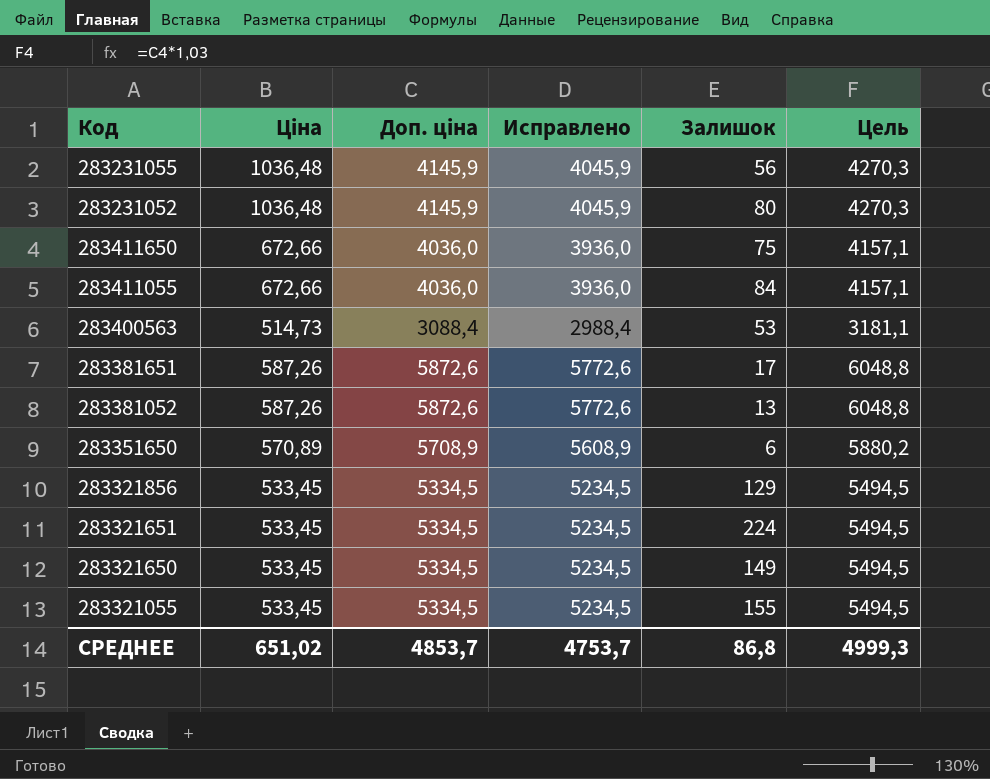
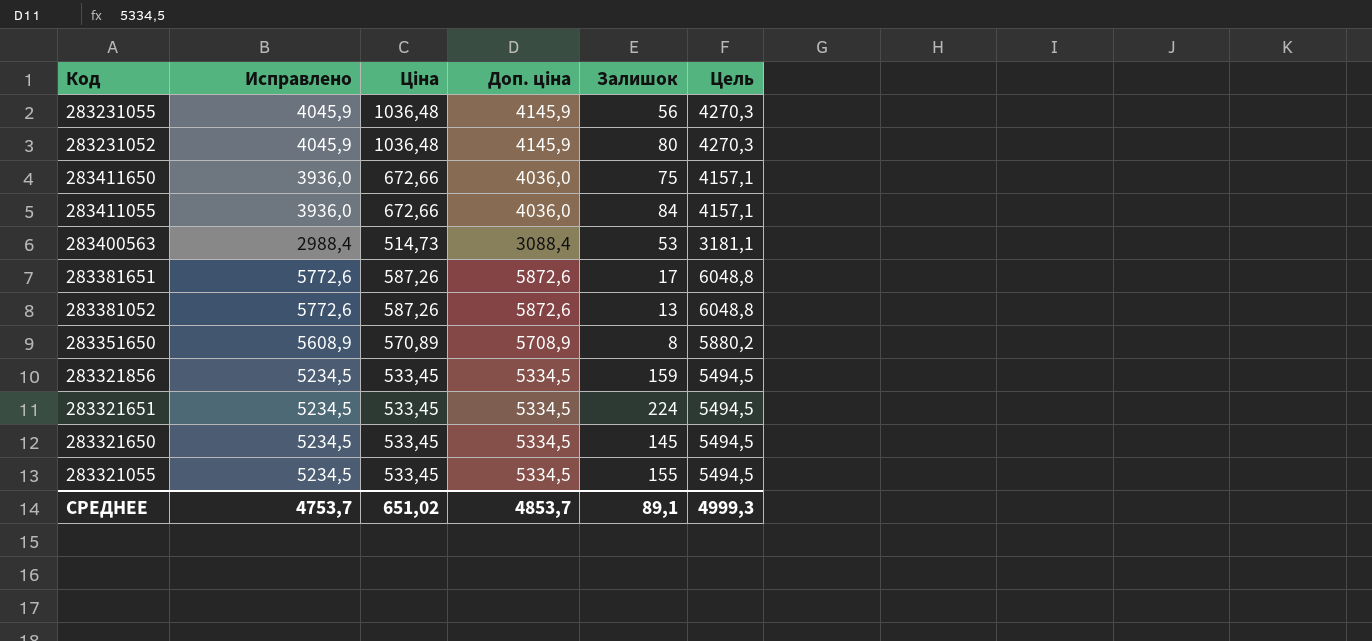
column Исправлено | position: 4 -> 2
283351650 | Залишок: 6 -> 8
283321856 | Залишок: 129 -> 159
283321650 | Залишок: 149 -> 145
СРЕДНЕЕ | Залишок: 86,8 -> 89,1

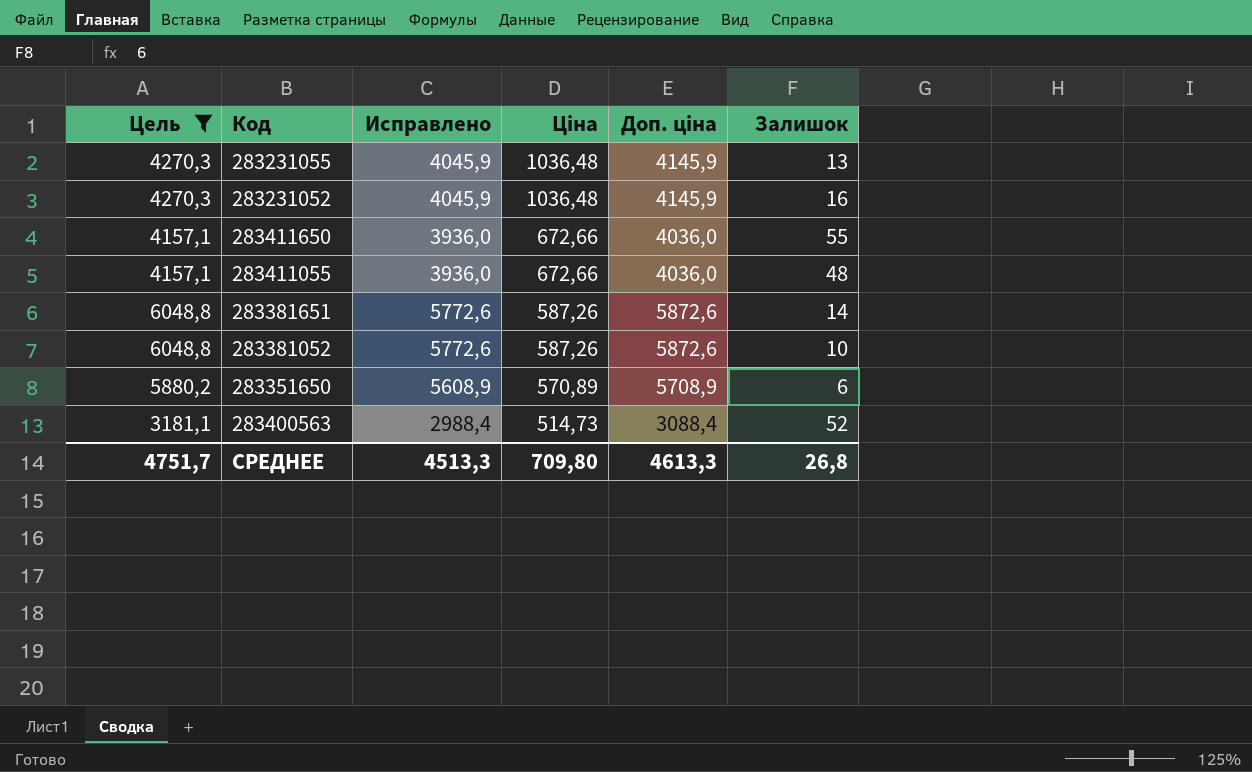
filter: none -> Цель != 5494,5
row order: none -> Ціна descending
column Цель | position: 6 -> 1
283231055 | Залишок: 56 -> 13
283231052 | Залишок: 80 -> 16
283411650 | Залишок: 75 -> 55
283411055 | Залишок: 84 -> 48
283381651 | Залишок: 17 -> 14
283381052 | Залишок: 13 -> 10
283351650 | Залишок: 8 -> 6
283400563 | Залишок: 53 -> 52
СРЕДНЕЕ | Цель: 4999,3 -> 4751,7
СРЕДНЕЕ | Исправлено: 4753,7 -> 4513,3
СРЕДНЕЕ | Ціна: 651,02 -> 709,80
СРЕДНЕЕ | Доп. ціна: 4853,7 -> 4613,3
СРЕДНЕЕ | Залишок: 89,1 -> 26,8

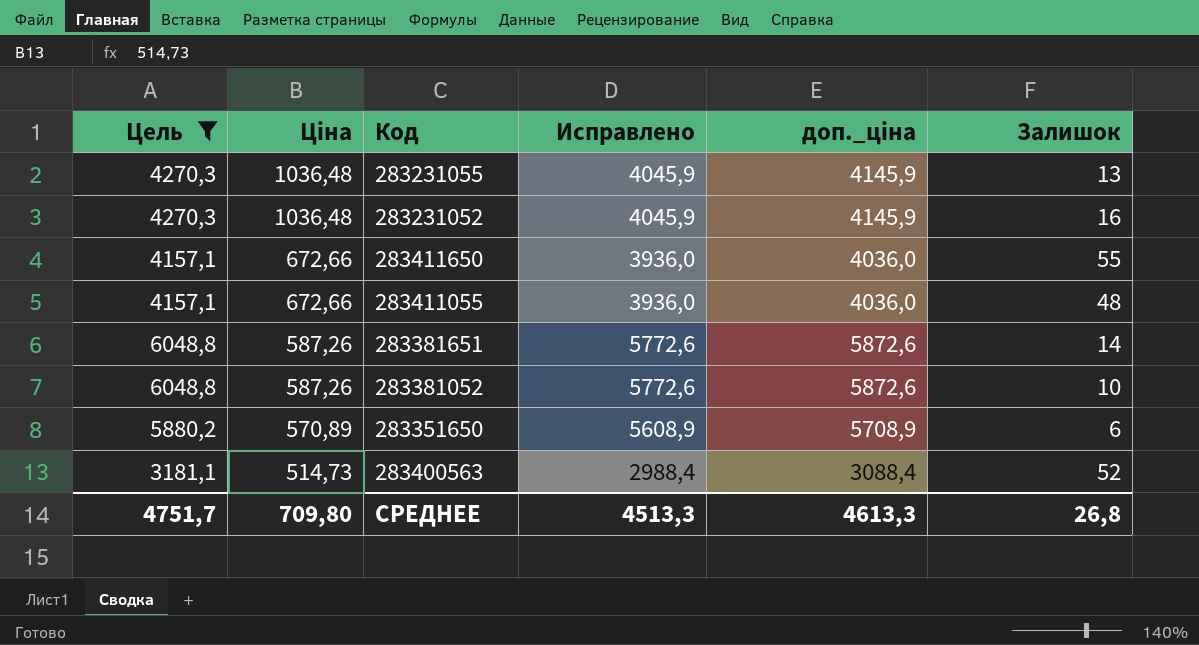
column Ціна | position: 4 -> 2
column name: Доп. ціна -> доп._ціна

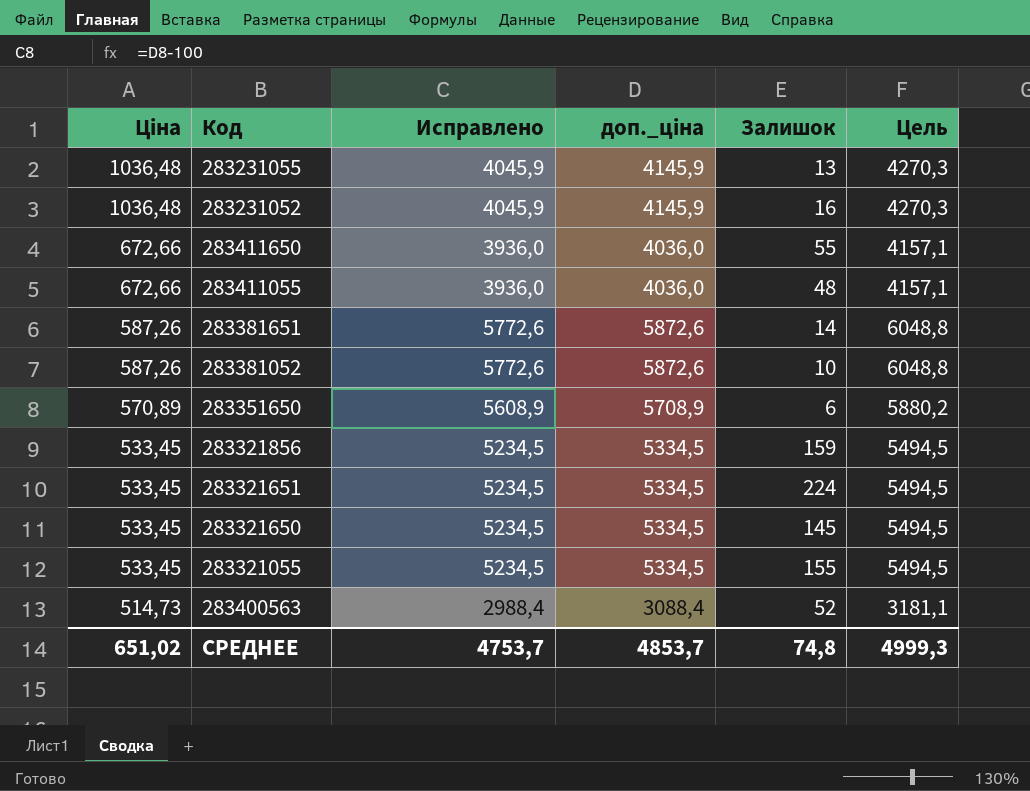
filter: Цель != 5494,5 -> none
column Цель | position: 1 -> 6
СРЕДНЕЕ | Ціна: 709,80 -> 651,02
СРЕДНЕЕ | Исправлено: 4513,3 -> 4753,7
СРЕДНЕЕ | доп._ціна: 4613,3 -> 4853,7
СРЕДНЕЕ | Залишок: 26,8 -> 74,8
СРЕДНЕЕ | Цель: 4751,7 -> 4999,3

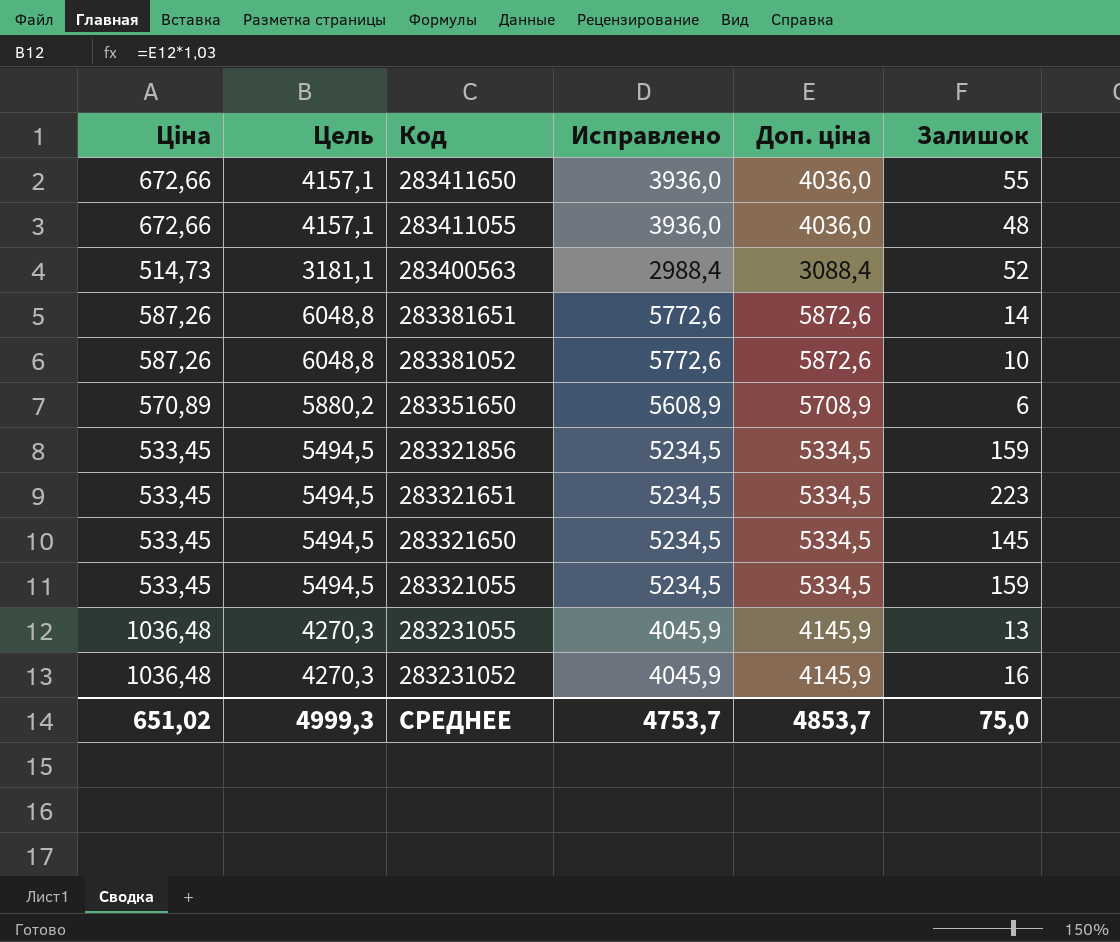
row order: Ціна descending -> Код descending
column Цель | position: 6 -> 2
column name: доп._ціна -> Доп. ціна
283321651 | Залишок: 224 -> 223
283321055 | Залишок: 155 -> 159
СРЕДНЕЕ | Залишок: 74,8 -> 75,0

